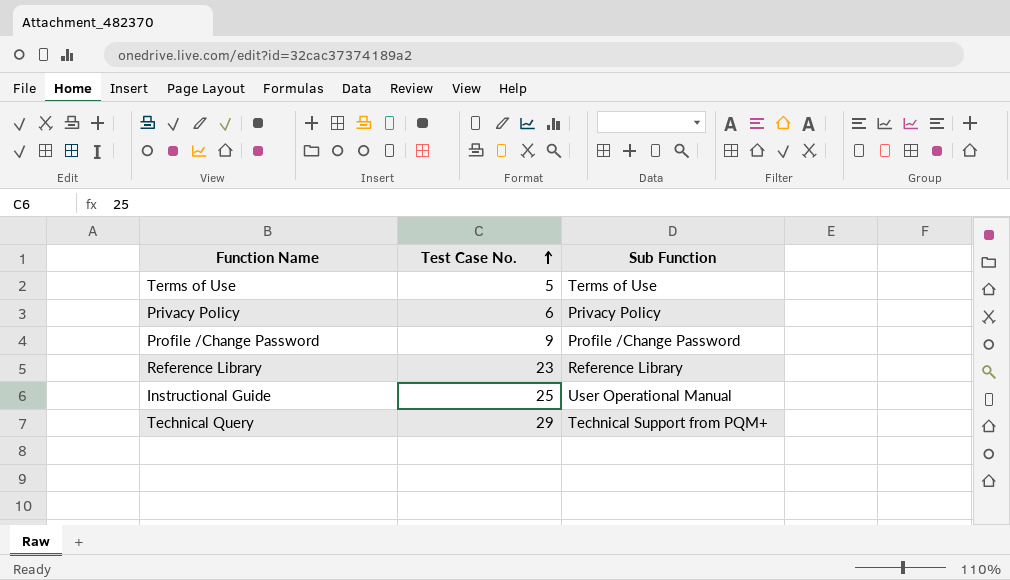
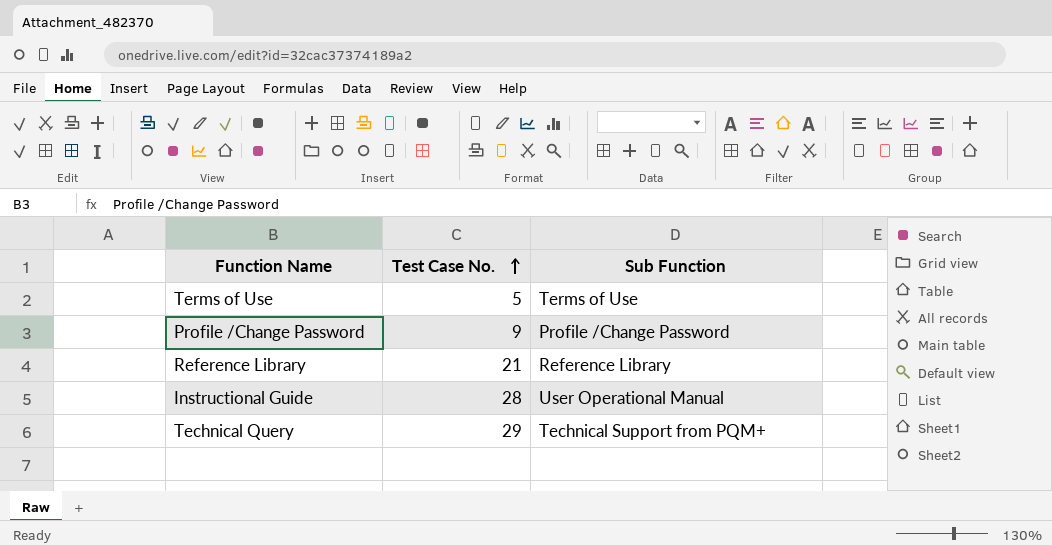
row Privacy Policy: 6 | Privacy Policy -> none
Reference Library | Test Case No.: 23 -> 21
Instructional Guide | Test Case No.: 25 -> 28

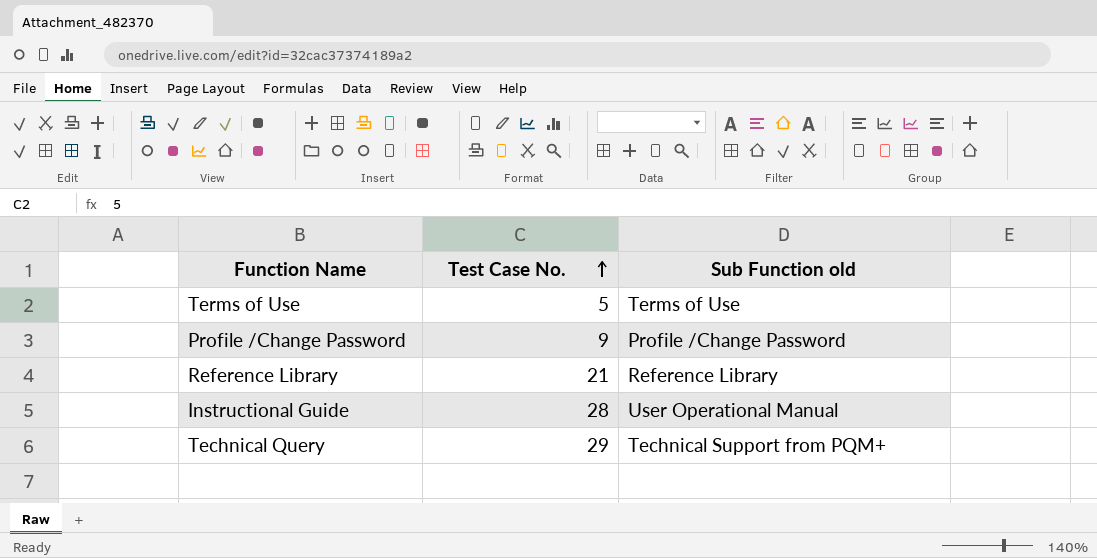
column name: Sub Function -> Sub Function old

